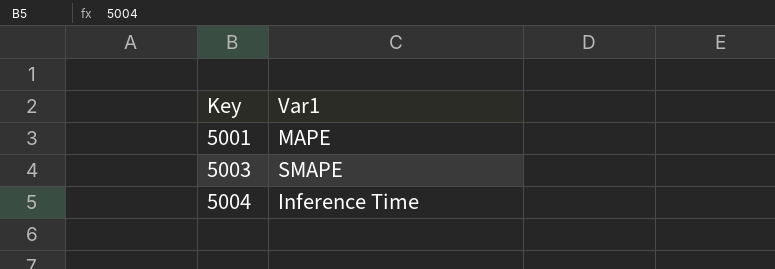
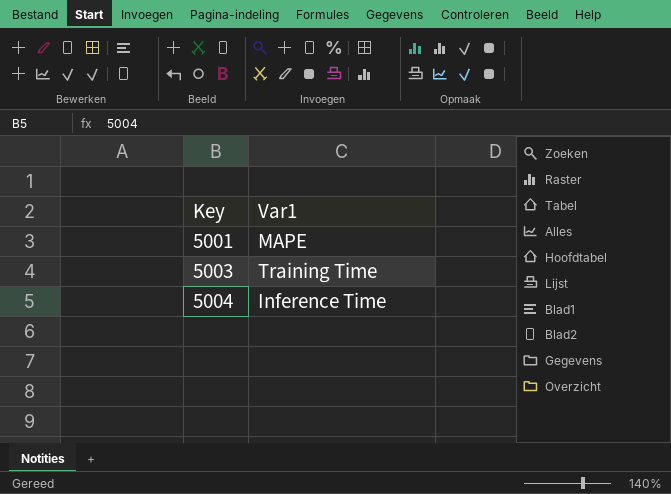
5003 | Var1: SMAPE -> Training Time

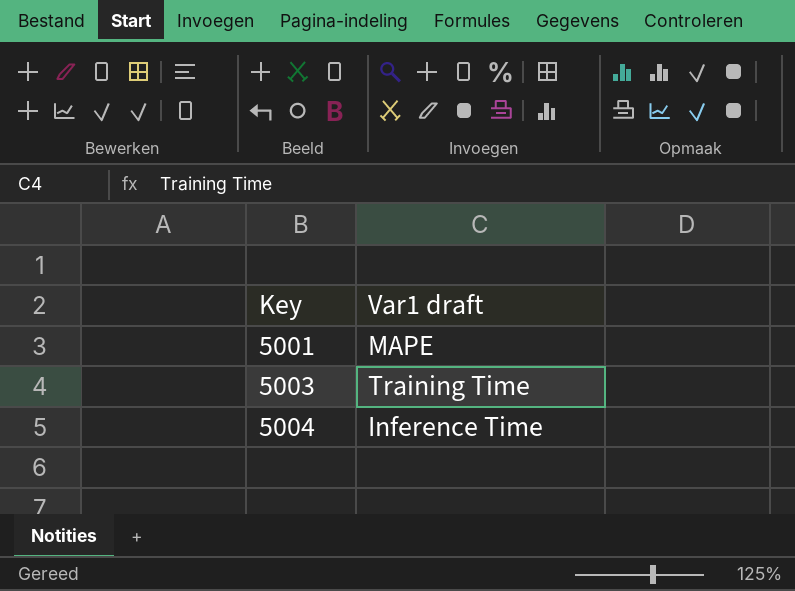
column name: Var1 -> Var1 draft

